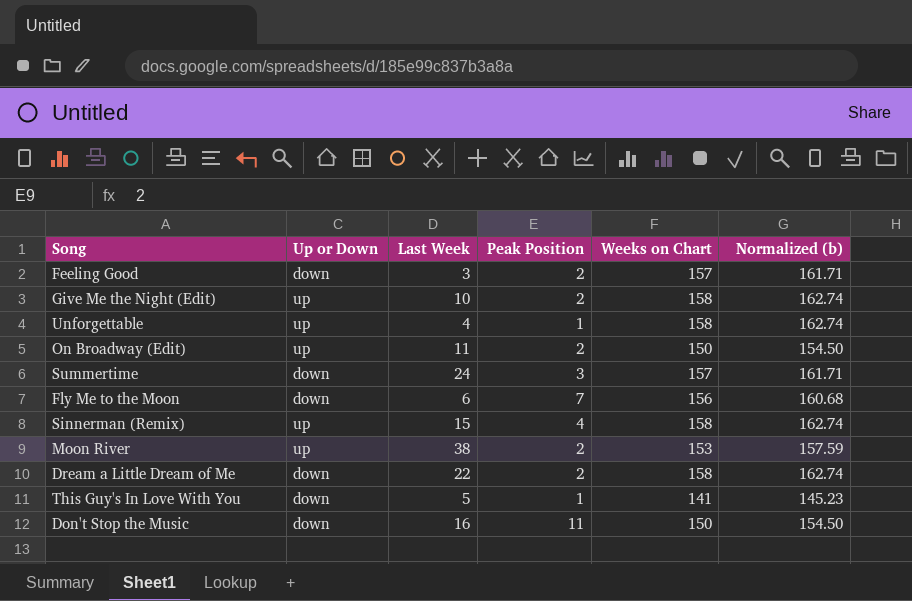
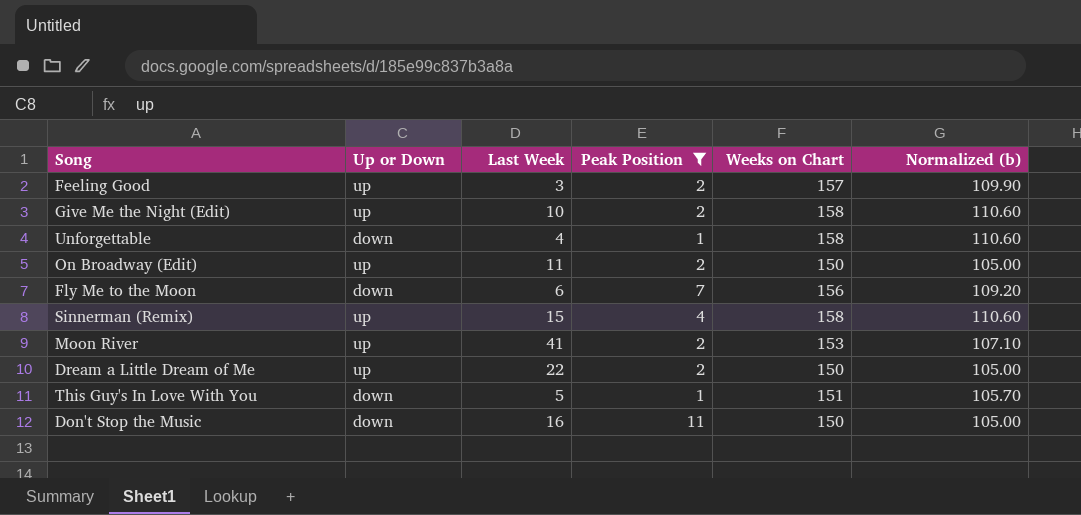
filter: none -> Peak Position != 3
column Normalized (b) | formula: [Weeks on Chart] * 1.03 -> [Weeks on Chart] * 0.7
Feeling Good | Up or Down: down -> up
Unforgettable | Up or Down: up -> down
Moon River | Last Week: 38 -> 41
Dream a Little Dream of Me | Up or Down: down -> up
Dream a Little Dream of Me | Weeks on Chart: 158 -> 150
This Guy's In Love With You | Weeks on Chart: 141 -> 151

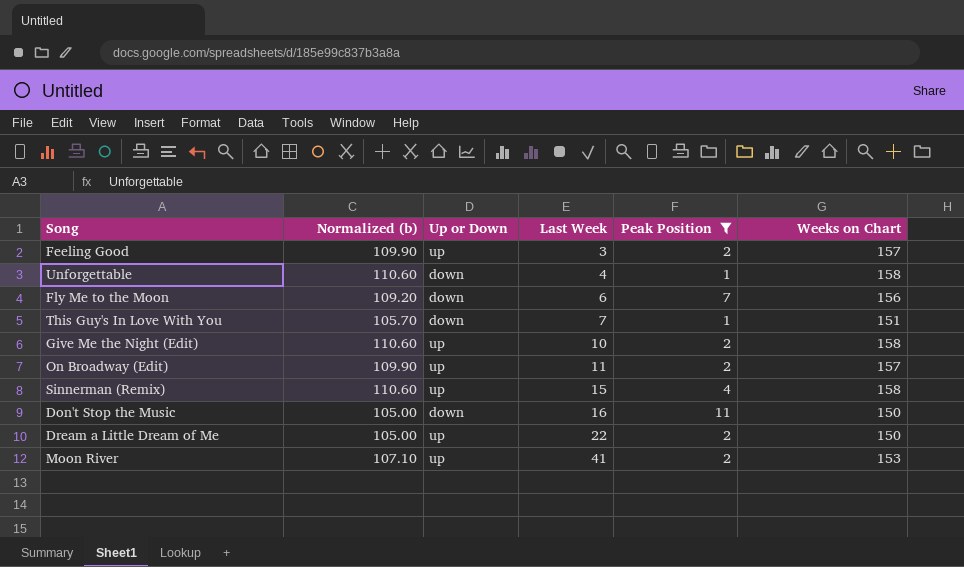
row order: none -> Last Week ascending
column Normalized (b) | position: 6 -> 2
This Guy's In Love With You | Last Week: 5 -> 7
On Broadway (Edit) | Normalized (b): 105.00 -> 109.90
On Broadway (Edit) | Weeks on Chart: 150 -> 157

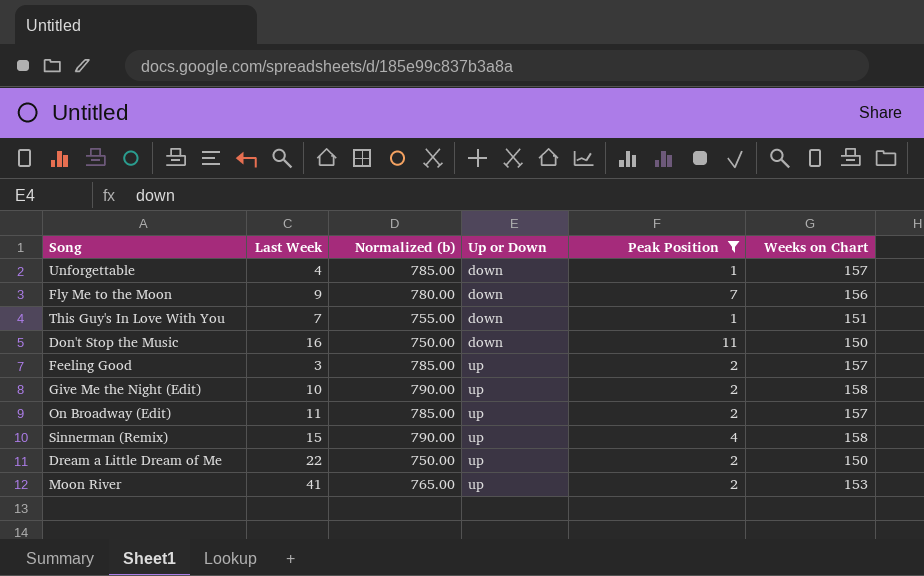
row order: Last Week ascending -> Up or Down ascending
column Last Week | position: 4 -> 2
column Normalized (b) | formula: [Weeks on Chart] * 0.7 -> [Weeks on Chart] * 5
Unforgettable | Weeks on Chart: 158 -> 157
Fly Me to the Moon | Last Week: 6 -> 9

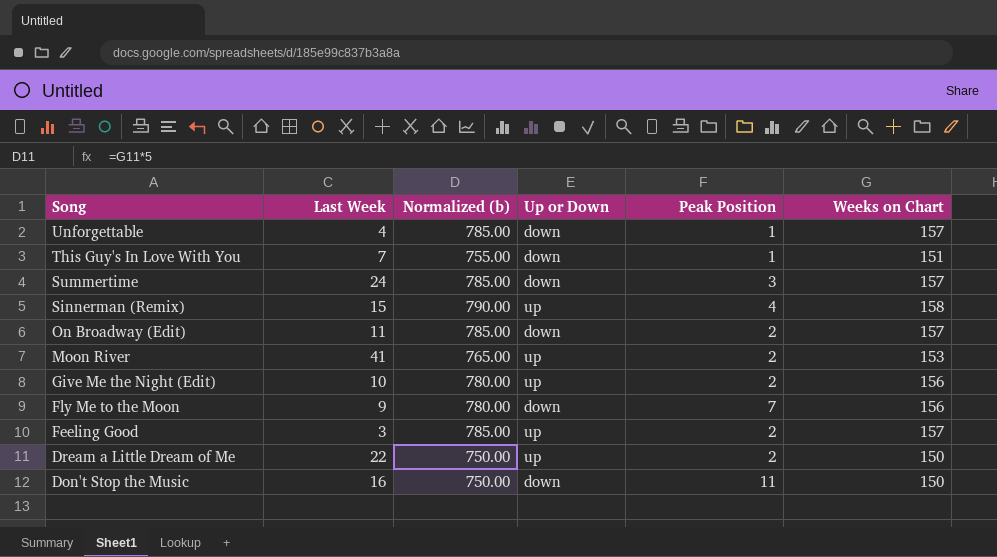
filter: Peak Position != 3 -> none
row order: Up or Down ascending -> Song descending
On Broadway (Edit) | Up or Down: up -> down
Give Me the Night (Edit) | Normalized (b): 790.00 -> 780.00
Give Me the Night (Edit) | Weeks on Chart: 158 -> 156

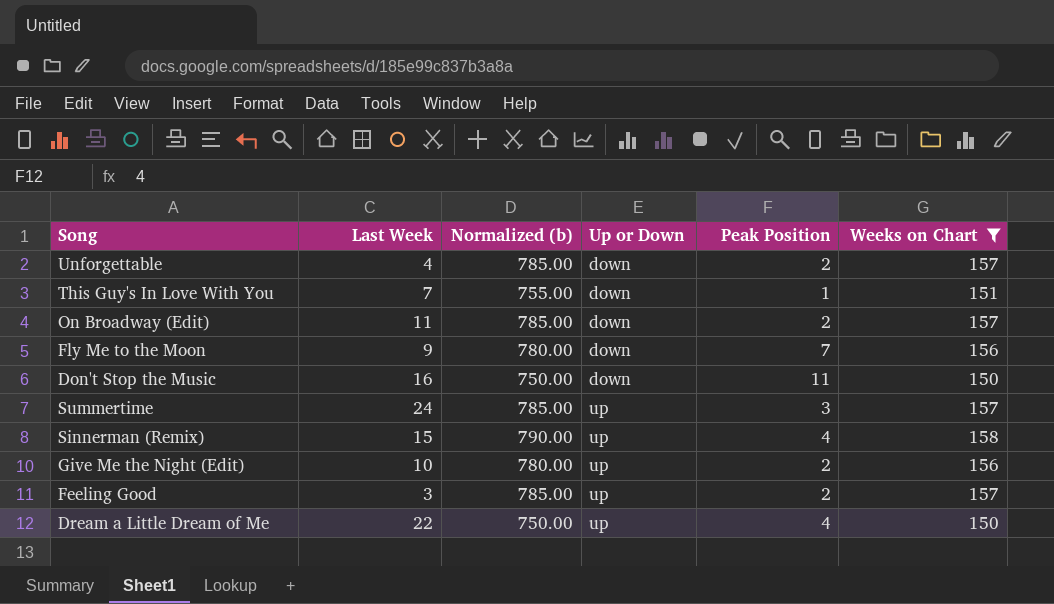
filter: none -> Weeks on Chart != 153
row order: Song descending -> Up or Down ascending
Unforgettable | Peak Position: 1 -> 2
Summertime | Up or Down: down -> up
Dream a Little Dream of Me | Peak Position: 2 -> 4

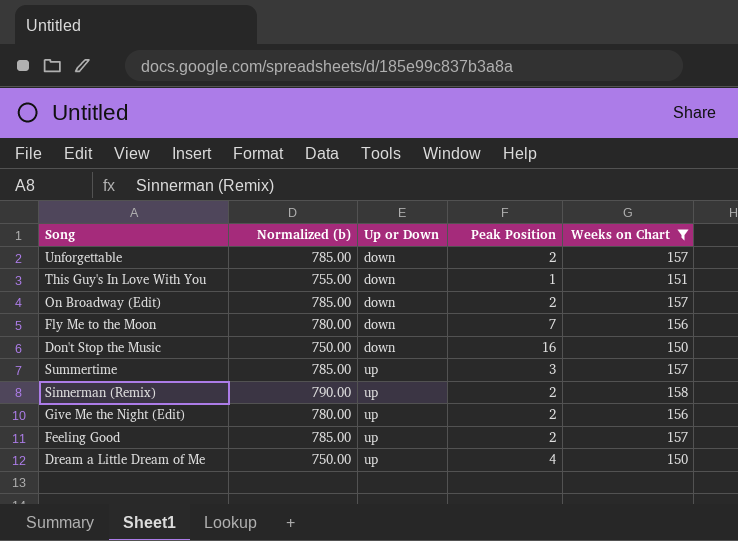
column Last Week | position: 2 -> none
Don't Stop the Music | Peak Position: 11 -> 16
Sinnerman (Remix) | Peak Position: 4 -> 2

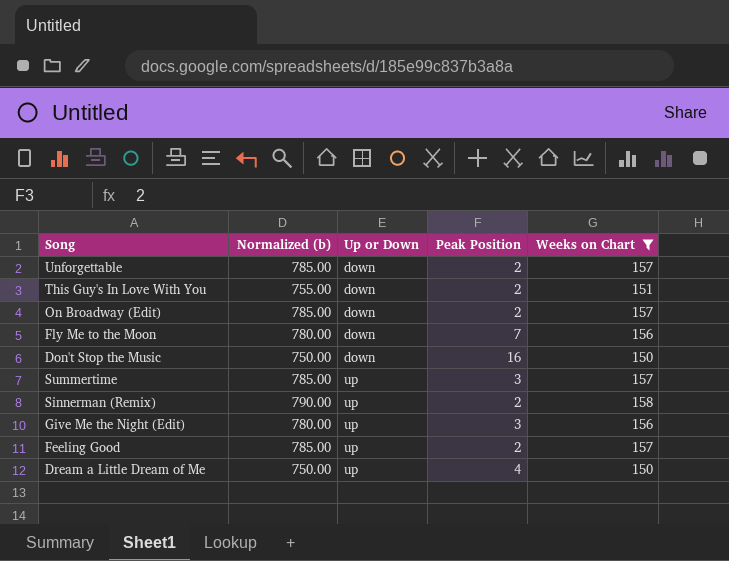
This Guy's In Love With You | Peak Position: 1 -> 2
Give Me the Night (Edit) | Peak Position: 2 -> 3

